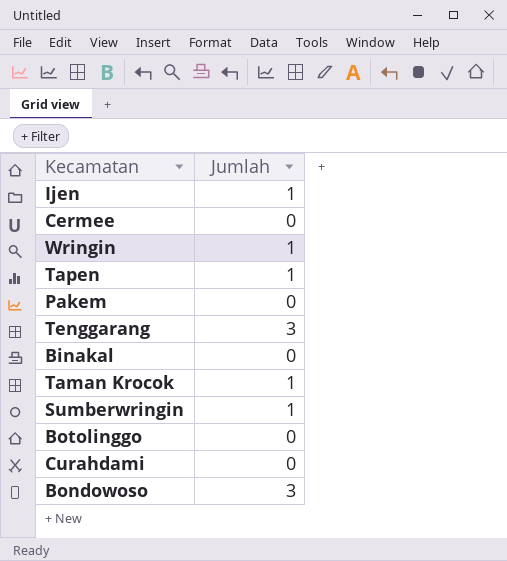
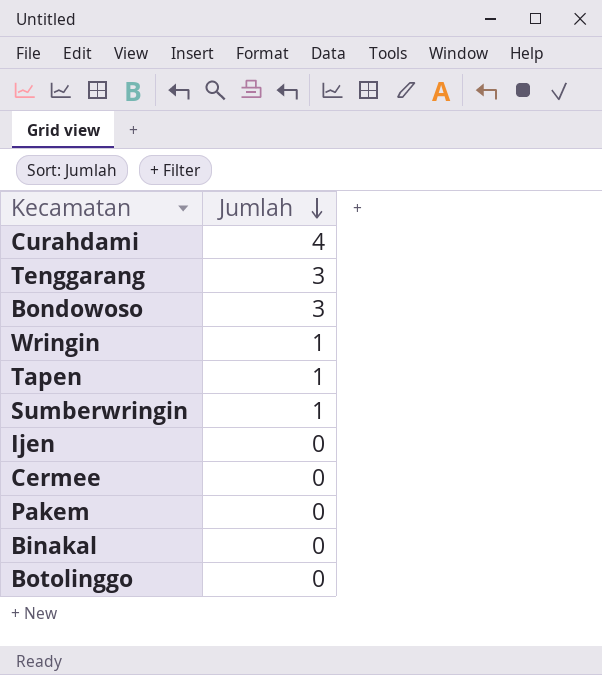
row order: none -> Jumlah descending
row Taman Krocok: 1 -> none
Curahdami | Jumlah: 0 -> 4
Ijen | Jumlah: 1 -> 0

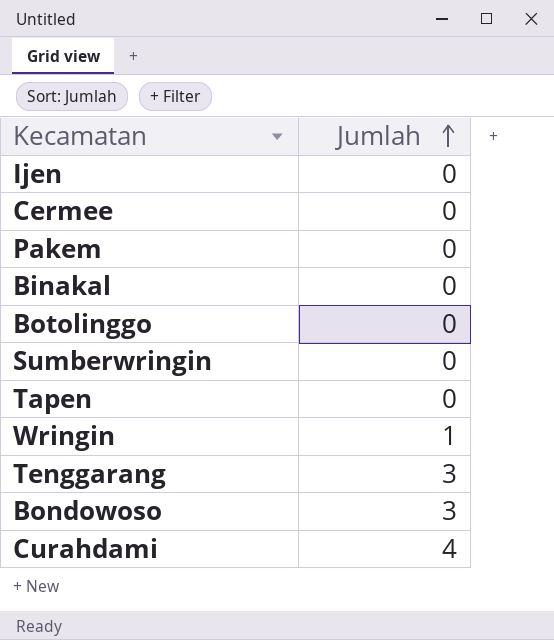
row order: Jumlah descending -> Jumlah ascending
Sumberwringin | Jumlah: 1 -> 0
Tapen | Jumlah: 1 -> 0

